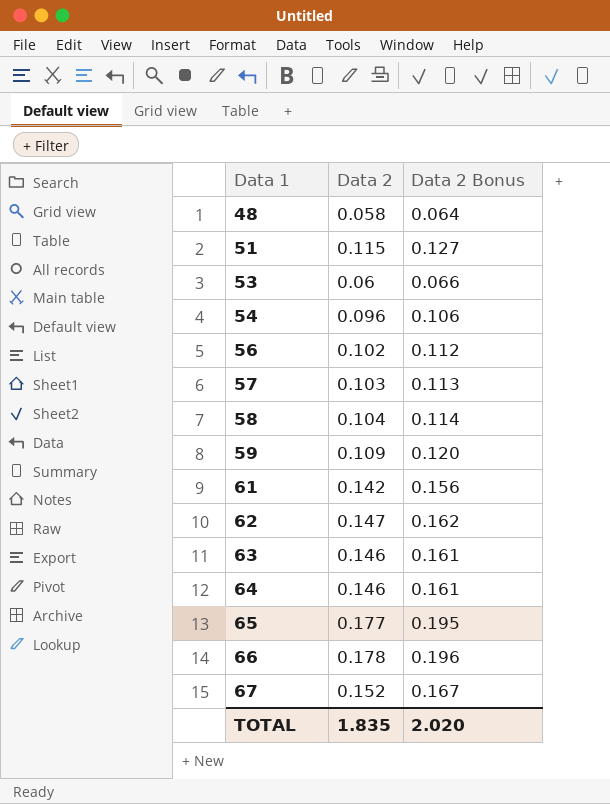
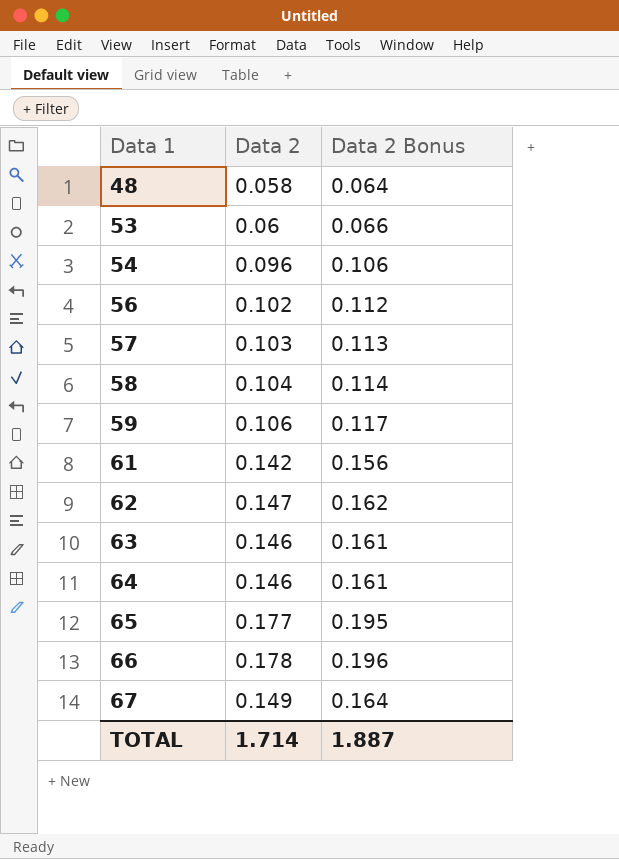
row 51: 0.115 | 0.127 -> none
59 | Data 2: 0.109 -> 0.106
59 | Data 2 Bonus: 0.120 -> 0.117
67 | Data 2: 0.152 -> 0.149
67 | Data 2 Bonus: 0.167 -> 0.164
TOTAL | Data 2: 1.835 -> 1.714
TOTAL | Data 2 Bonus: 2.020 -> 1.887

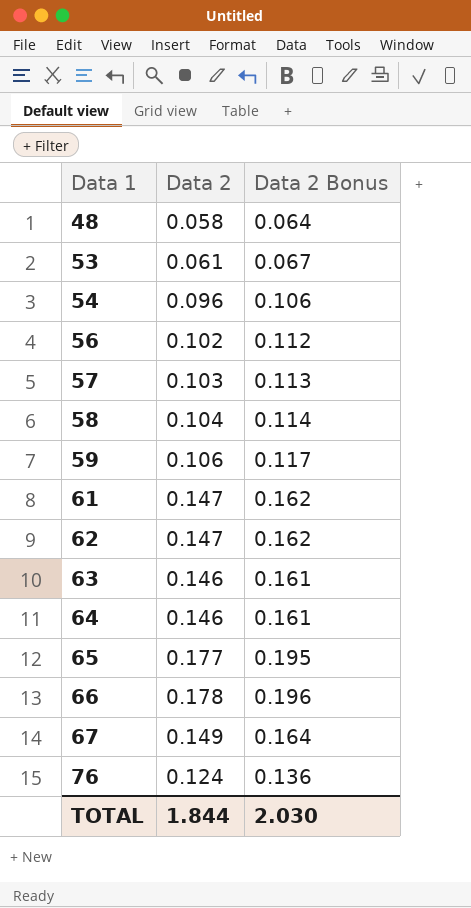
53 | Data 2: 0.06 -> 0.061
53 | Data 2 Bonus: 0.066 -> 0.067
61 | Data 2: 0.142 -> 0.147
61 | Data 2 Bonus: 0.156 -> 0.162
row 76: none -> 0.124 | 0.136
TOTAL | Data 2: 1.714 -> 1.844
TOTAL | Data 2 Bonus: 1.887 -> 2.030

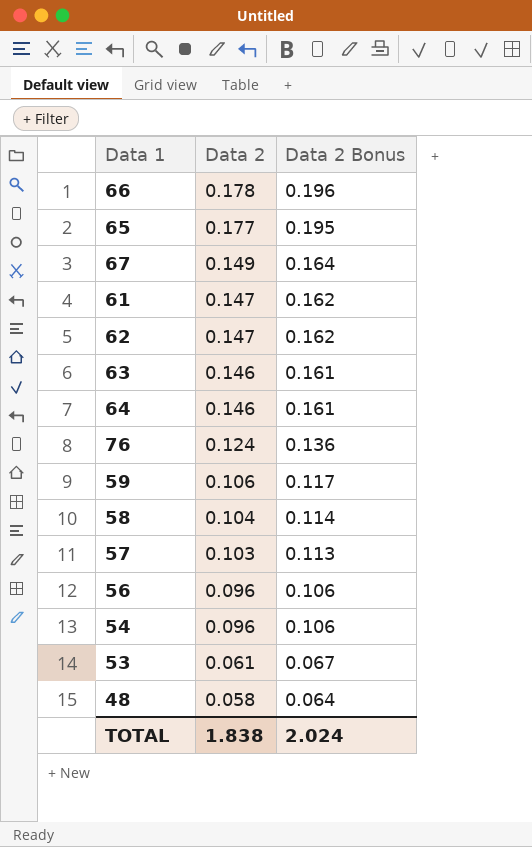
row order: Data 1 ascending -> Data 2 descending
56 | Data 2: 0.102 -> 0.096
56 | Data 2 Bonus: 0.112 -> 0.106
TOTAL | Data 2: 1.844 -> 1.838
TOTAL | Data 2 Bonus: 2.030 -> 2.024

